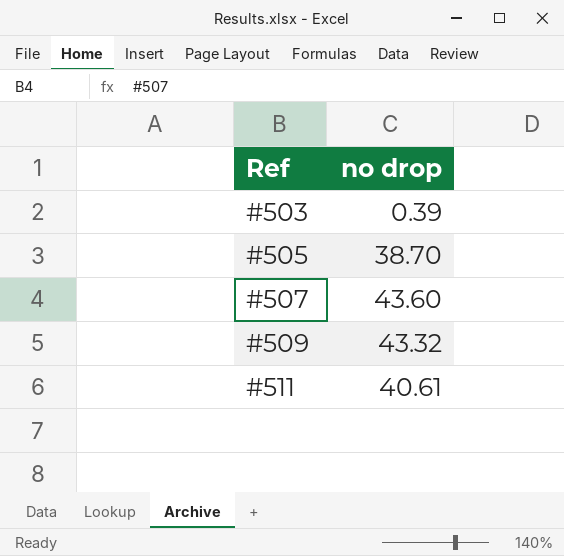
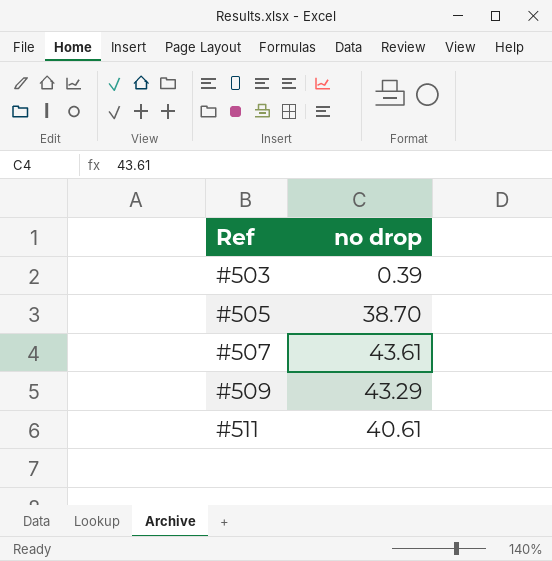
#507 | no drop: 43.60 -> 43.61
#509 | no drop: 43.32 -> 43.29

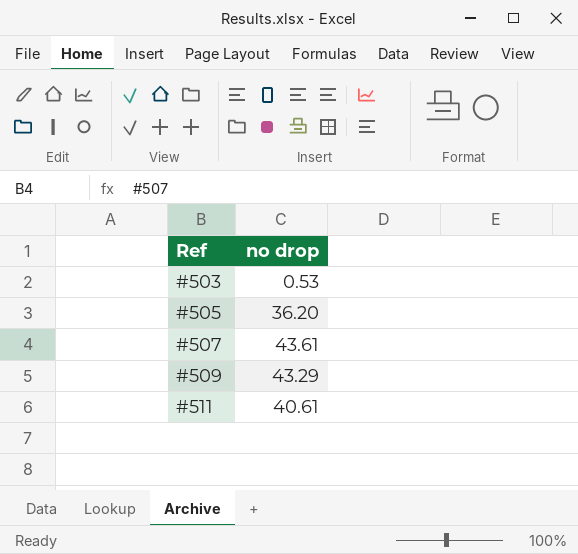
#503 | no drop: 0.39 -> 0.53
#505 | no drop: 38.70 -> 36.20

